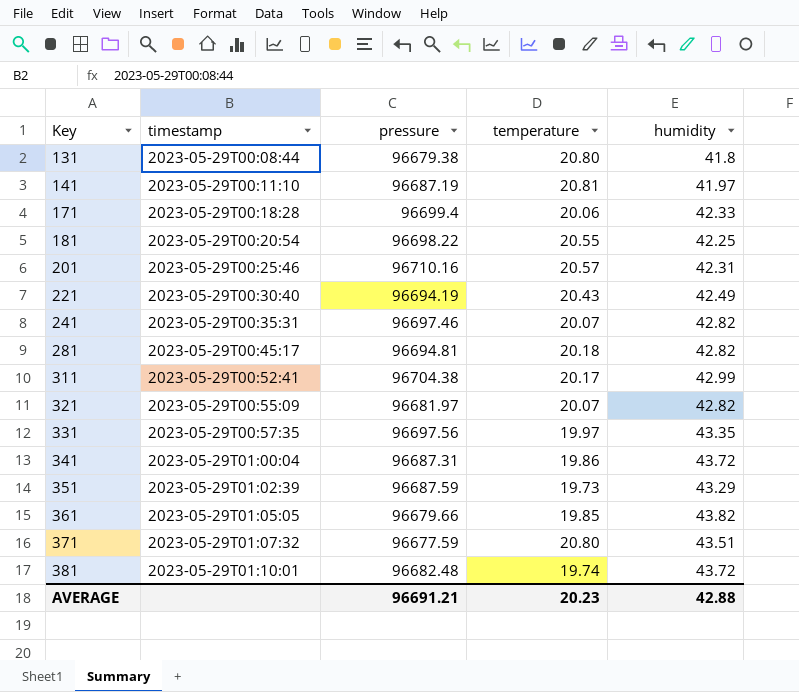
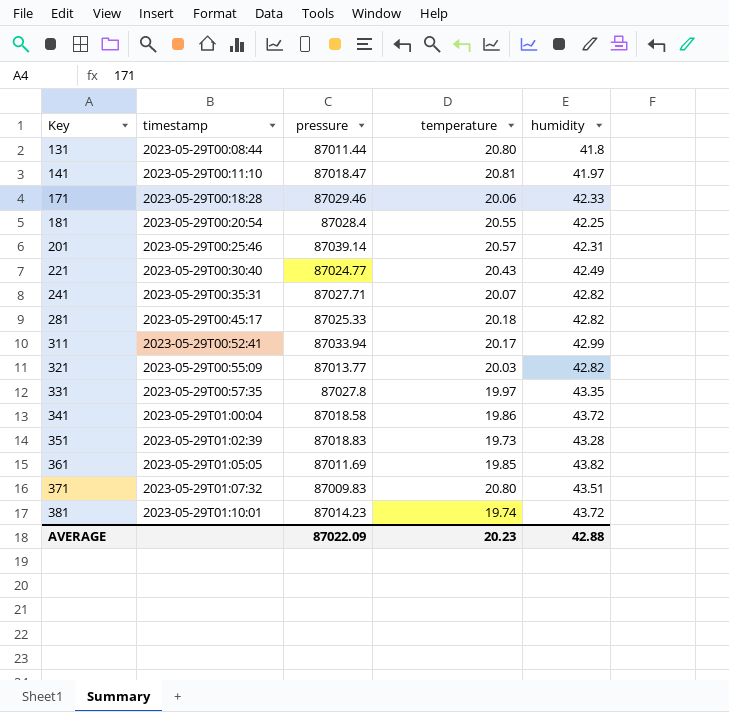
131 | pressure: 96679.38 -> 87011.44
141 | pressure: 96687.19 -> 87018.47
171 | pressure: 96699.4 -> 87029.46
181 | pressure: 96698.22 -> 87028.4
201 | pressure: 96710.16 -> 87039.14
221 | pressure: 96694.19 -> 87024.77
241 | pressure: 96697.46 -> 87027.71
281 | pressure: 96694.81 -> 87025.33
311 | pressure: 96704.38 -> 87033.94
321 | pressure: 96681.97 -> 87013.77
321 | temperature: 20.07 -> 20.03
331 | pressure: 96697.56 -> 87027.8
341 | pressure: 96687.31 -> 87018.58
351 | pressure: 96687.59 -> 87018.83
351 | humidity: 43.29 -> 43.28
361 | pressure: 96679.66 -> 87011.69
371 | pressure: 96677.59 -> 87009.83
381 | pressure: 96682.48 -> 87014.23
AVERAGE | pressure: 96691.21 -> 87022.09

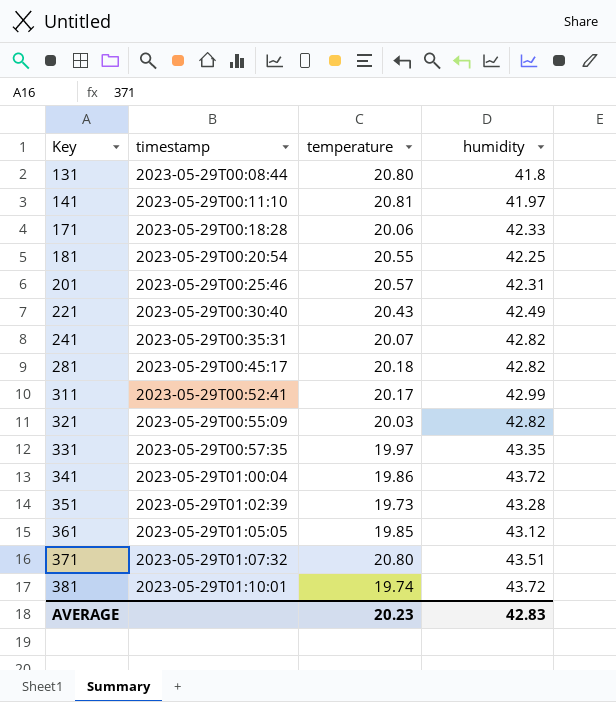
column pressure | position: 3 -> none
361 | humidity: 43.82 -> 43.12
AVERAGE | humidity: 42.88 -> 42.83

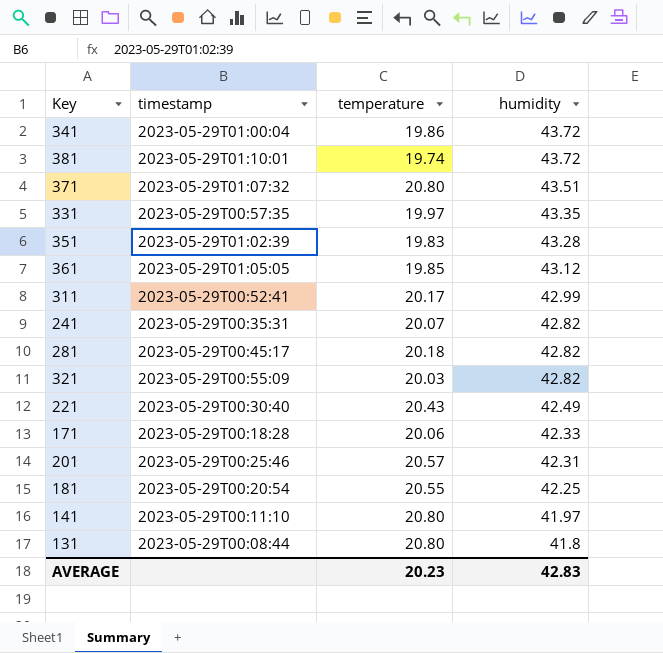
row order: Key ascending -> humidity descending
351 | temperature: 19.73 -> 19.83
141 | temperature: 20.81 -> 20.80

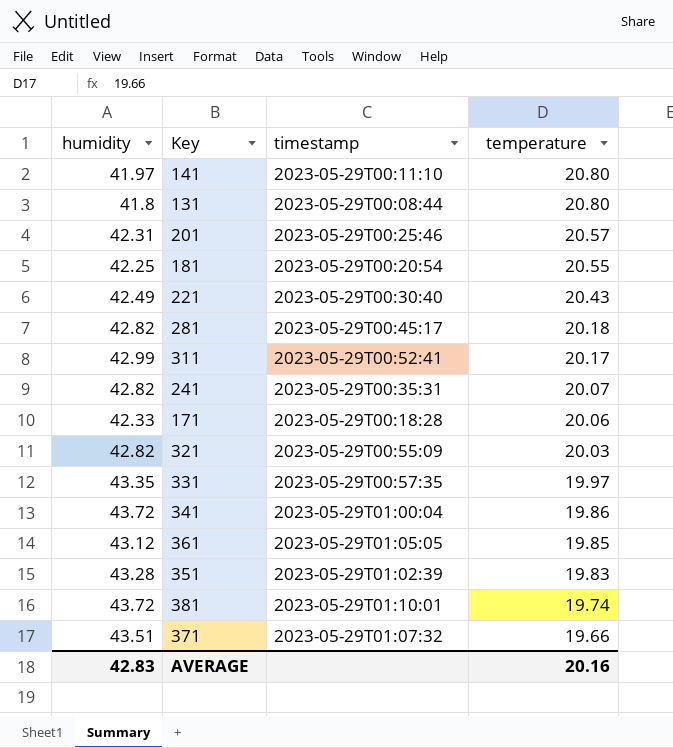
row order: humidity descending -> temperature descending
column humidity | position: 4 -> 1
371 | temperature: 20.80 -> 19.66
AVERAGE | temperature: 20.23 -> 20.16

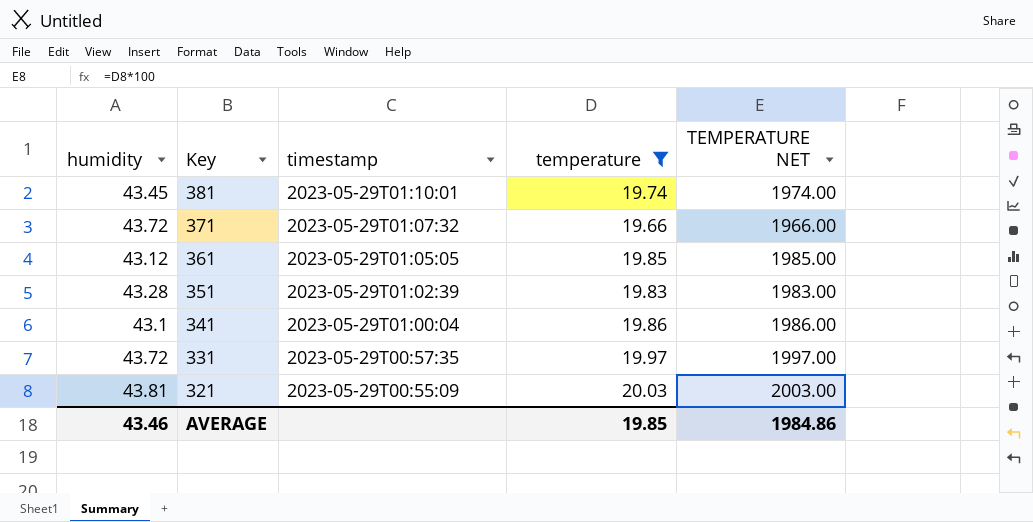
filter: none -> temperature <= 20.03
row order: temperature descending -> Key descending
column TEMPERATURE NET | formula: none -> [temperature] * 100
381 | humidity: 43.72 -> 43.45
371 | humidity: 43.51 -> 43.72
341 | humidity: 43.72 -> 43.1
331 | humidity: 43.35 -> 43.72
321 | humidity: 42.82 -> 43.81
AVERAGE | humidity: 42.83 -> 43.46
AVERAGE | temperature: 20.16 -> 19.85

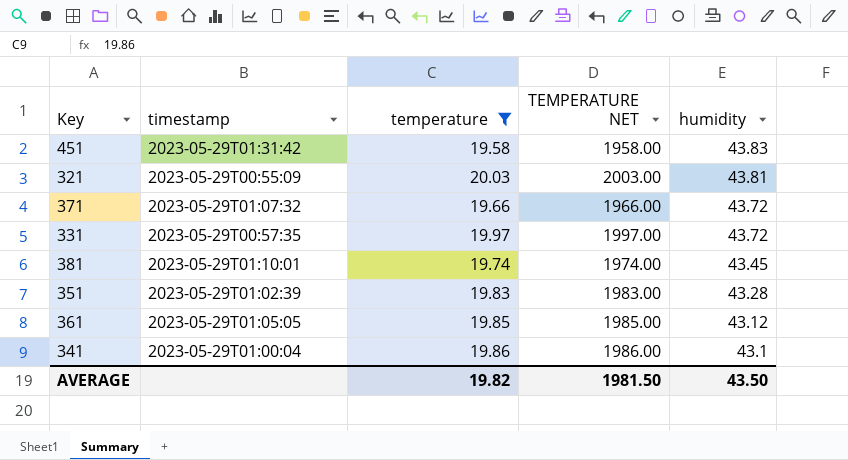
row order: Key descending -> humidity descending
column humidity | position: 1 -> 5
row 451: none -> 2023-05-29T01:31:42 | 19.58 | 1958.00 | 43.83
AVERAGE | temperature: 19.85 -> 19.82
AVERAGE | TEMPERATURE NET: 1984.86 -> 1981.50
AVERAGE | humidity: 43.46 -> 43.50

